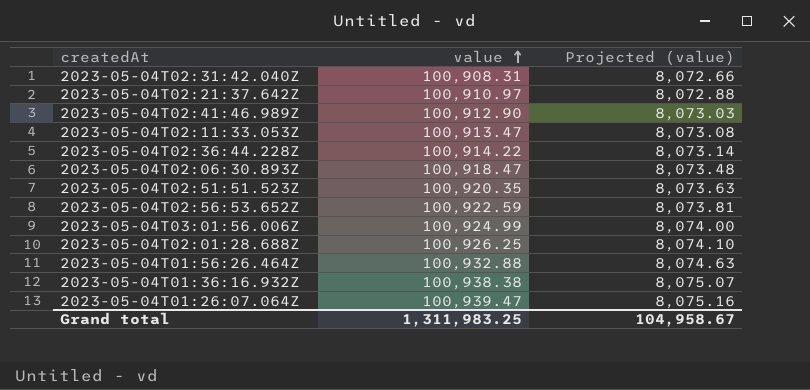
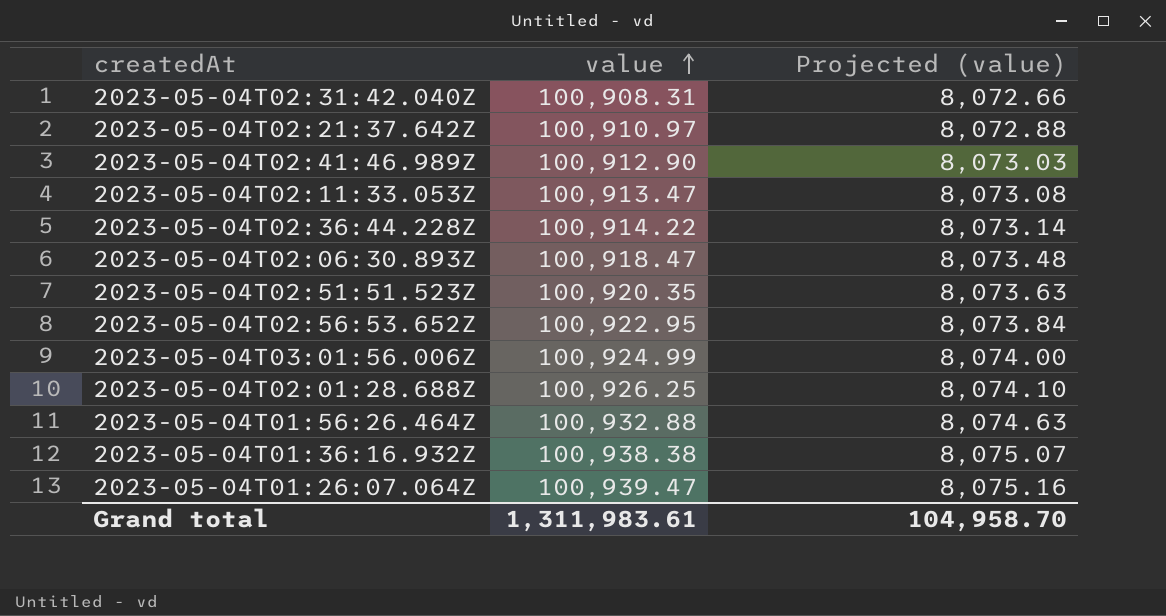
2023-05-04T02:56:53.652Z | value: 100,922.59 -> 100,922.95
2023-05-04T02:56:53.652Z | Projected (value): 8,073.81 -> 8,073.84
Grand total | value: 1,311,983.25 -> 1,311,983.61
Grand total | Projected (value): 104,958.67 -> 104,958.70

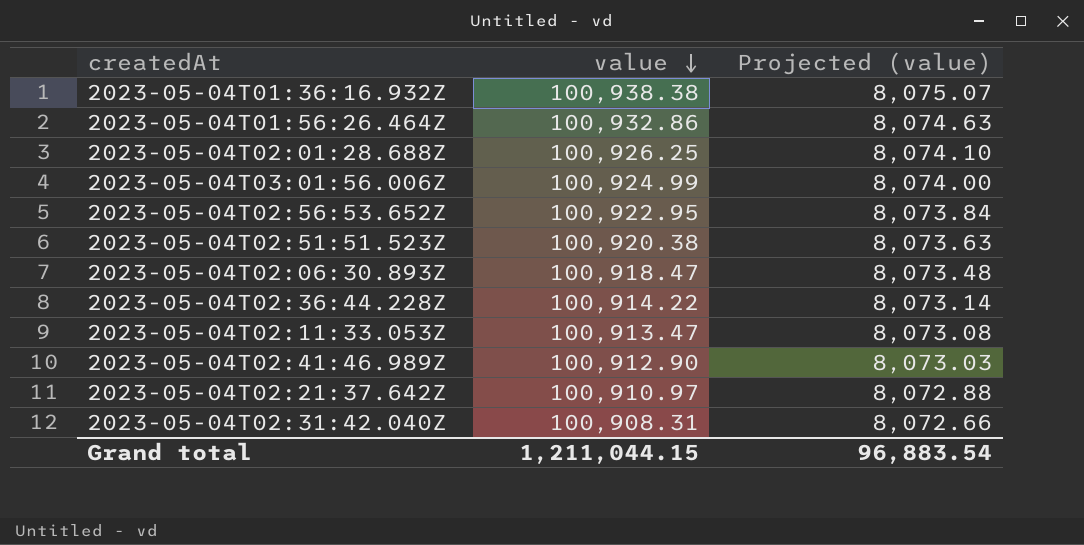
row order: value ascending -> value descending
row 2023-05-04T01:26:07.064Z: 100,939.47 | 8,075.16 -> none
2023-05-04T01:56:26.464Z | value: 100,932.88 -> 100,932.86
2023-05-04T02:51:51.523Z | value: 100,920.35 -> 100,920.38
Grand total | value: 1,311,983.61 -> 1,211,044.15
Grand total | Projected (value): 104,958.70 -> 96,883.54

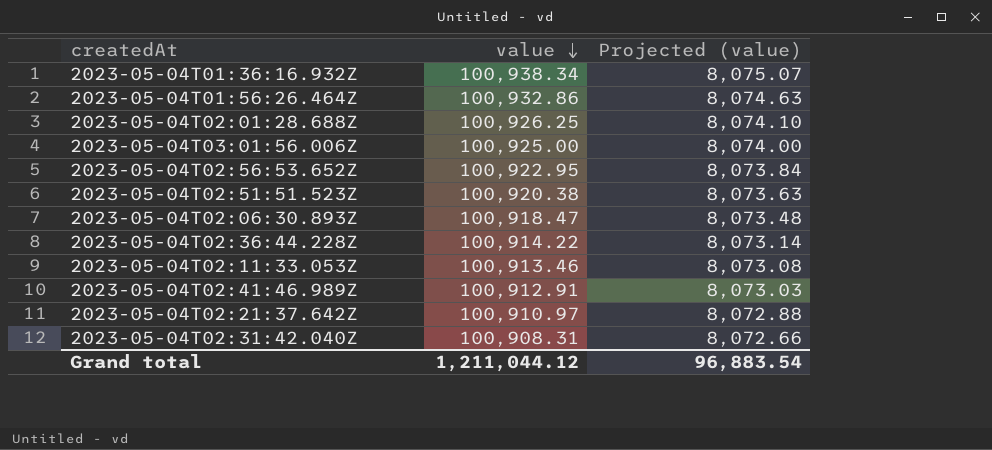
2023-05-04T01:36:16.932Z | value: 100,938.38 -> 100,938.34
2023-05-04T03:01:56.006Z | value: 100,924.99 -> 100,925.00
2023-05-04T02:11:33.053Z | value: 100,913.47 -> 100,913.46
2023-05-04T02:41:46.989Z | value: 100,912.90 -> 100,912.91
Grand total | value: 1,211,044.15 -> 1,211,044.12

